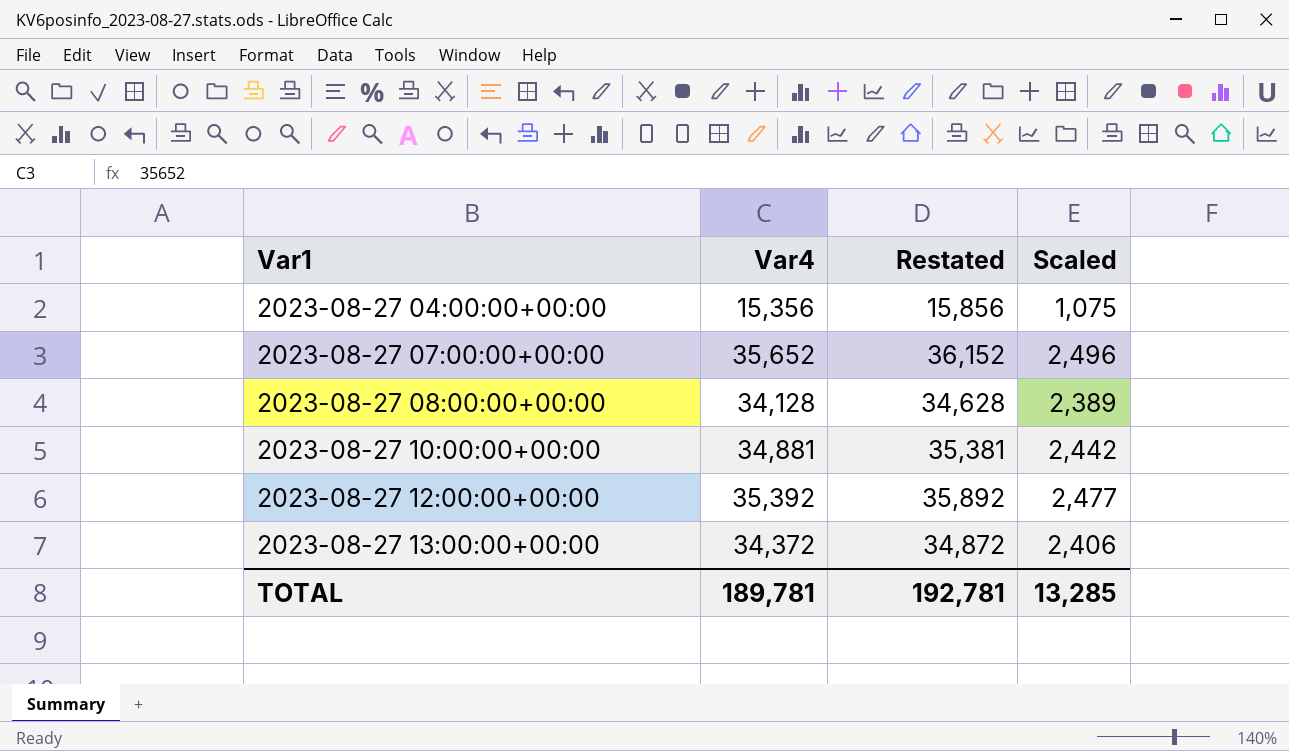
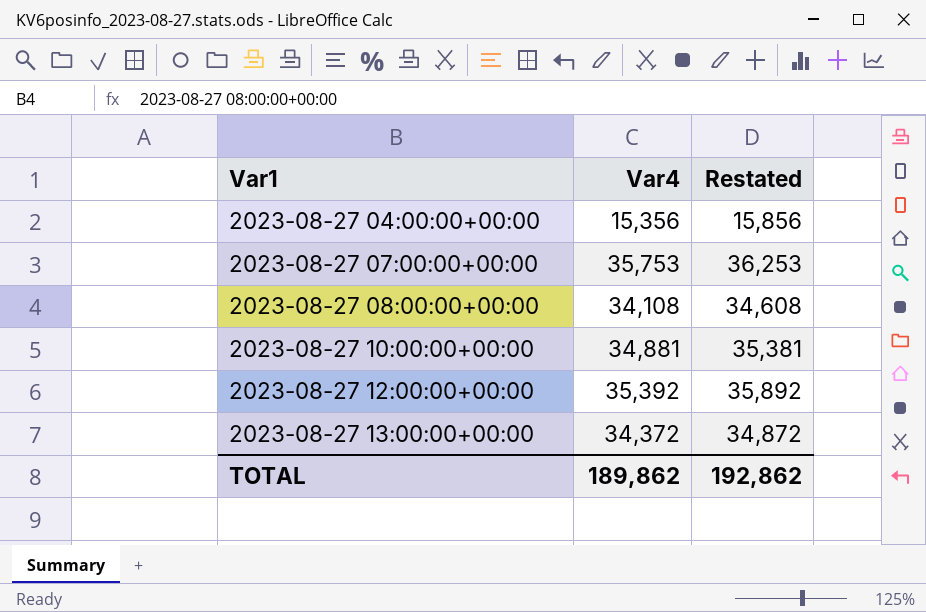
column Scaled | formula: [Var4] * 0.07 -> none
2023-08-27 07:00:00+00:00 | Var4: 35,652 -> 35,753
2023-08-27 07:00:00+00:00 | Restated: 36,152 -> 36,253
2023-08-27 08:00:00+00:00 | Var4: 34,128 -> 34,108
2023-08-27 08:00:00+00:00 | Restated: 34,628 -> 34,608
TOTAL | Var4: 189,781 -> 189,862
TOTAL | Restated: 192,781 -> 192,862

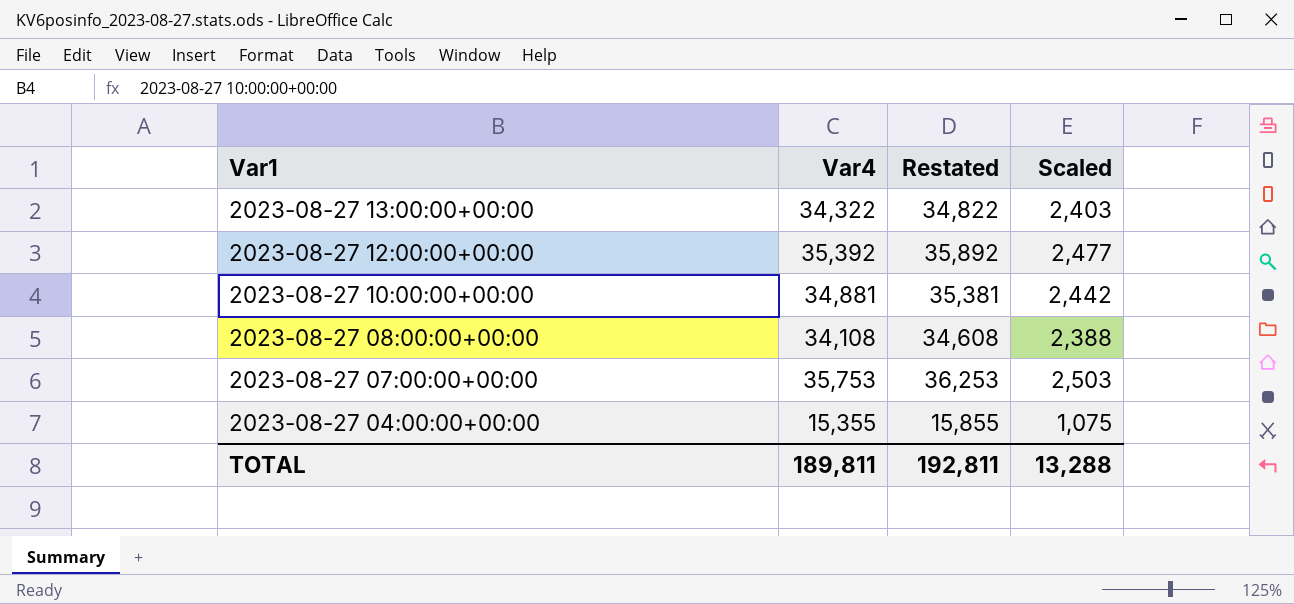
row order: Var1 ascending -> Var1 descending
column Scaled | formula: none -> [Var4] * 0.07
2023-08-27 13:00:00+00:00 | Var4: 34,372 -> 34,322
2023-08-27 13:00:00+00:00 | Restated: 34,872 -> 34,822
2023-08-27 04:00:00+00:00 | Var4: 15,356 -> 15,355
2023-08-27 04:00:00+00:00 | Restated: 15,856 -> 15,855
TOTAL | Var4: 189,862 -> 189,811
TOTAL | Restated: 192,862 -> 192,811

